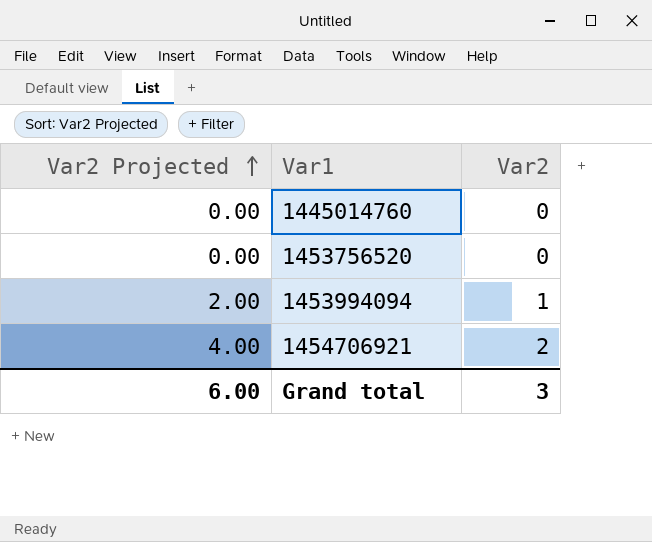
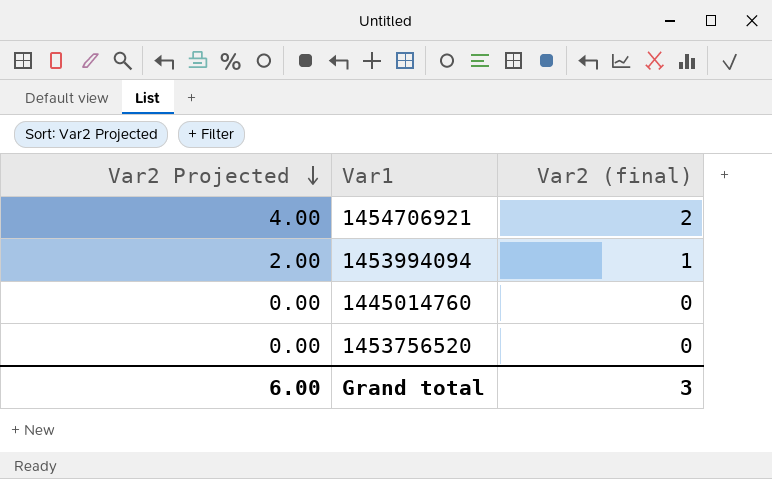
row order: Var2 Projected ascending -> Var2 Projected descending
column name: Var2 -> Var2 (final)

